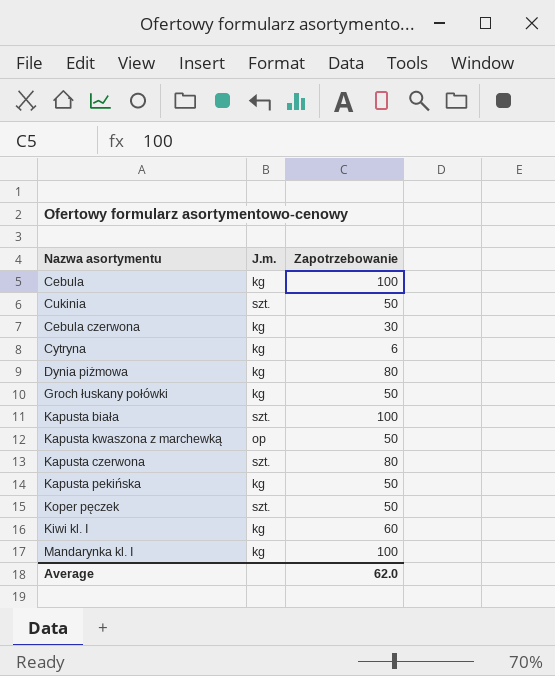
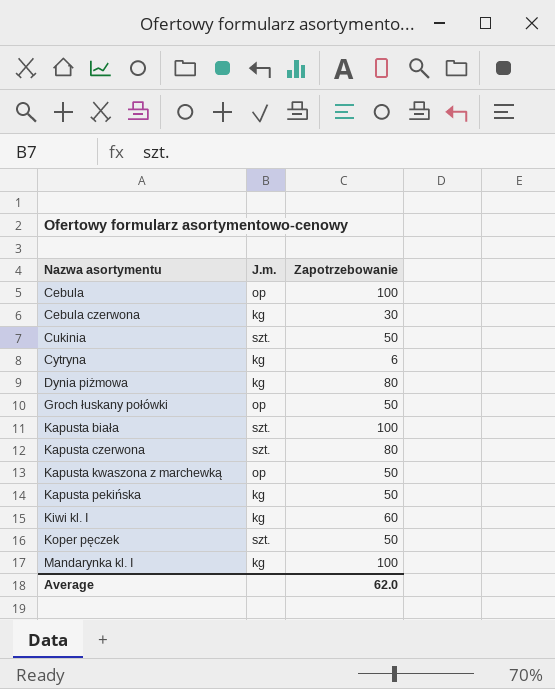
row order: none -> Nazwa asortymentu ascending
Cebula | J.m.: kg -> op
Groch łuskany połówki | J.m.: kg -> op

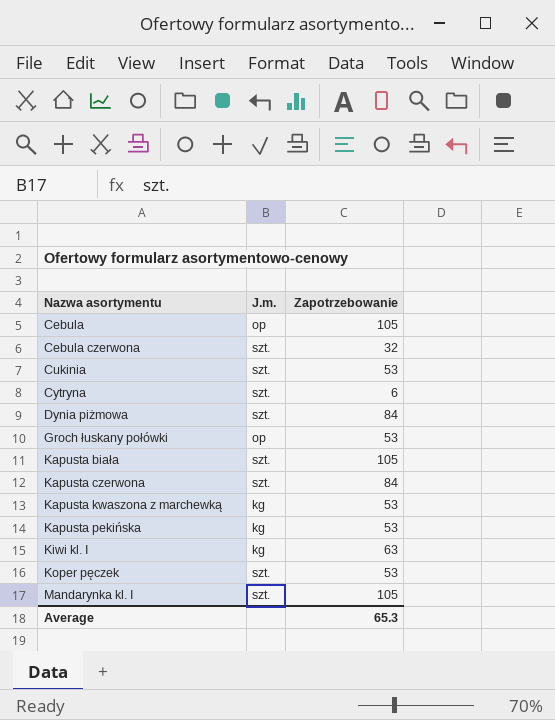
Cebula | Zapotrzebowanie: 100 -> 105
Cebula czerwona | J.m.: kg -> szt.
Cebula czerwona | Zapotrzebowanie: 30 -> 32
Cukinia | Zapotrzebowanie: 50 -> 53
Cytryna | J.m.: kg -> szt.
Dynia piżmowa | J.m.: kg -> szt.
Dynia piżmowa | Zapotrzebowanie: 80 -> 84
Groch łuskany połówki | Zapotrzebowanie: 50 -> 53
Kapusta biała | Zapotrzebowanie: 100 -> 105
Kapusta czerwona | Zapotrzebowanie: 80 -> 84
Kapusta kwaszona z marchewką | J.m.: op -> kg
Kapusta kwaszona z marchewką | Zapotrzebowanie: 50 -> 53
Kapusta pekińska | Zapotrzebowanie: 50 -> 53
Kiwi kl. I | Zapotrzebowanie: 60 -> 63
Koper pęczek | Zapotrzebowanie: 50 -> 53
Mandarynka kl. I | J.m.: kg -> szt.
Mandarynka kl. I | Zapotrzebowanie: 100 -> 105
Average | Zapotrzebowanie: 62.0 -> 65.3

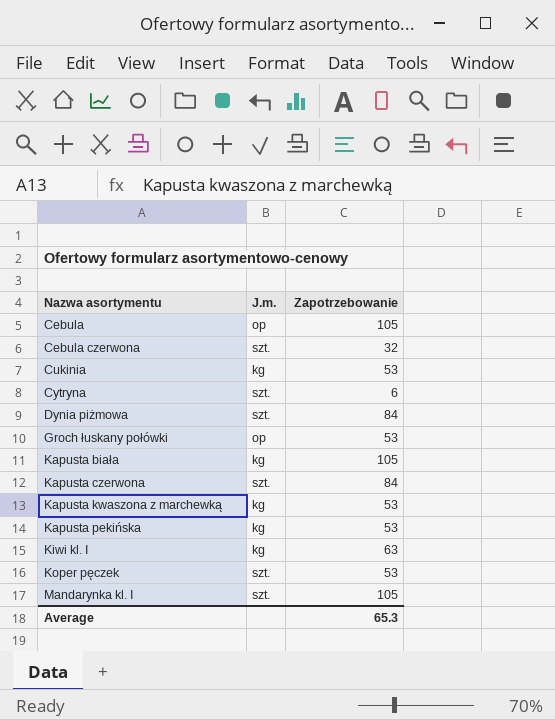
Cukinia | J.m.: szt. -> kg
Kapusta biała | J.m.: szt. -> kg

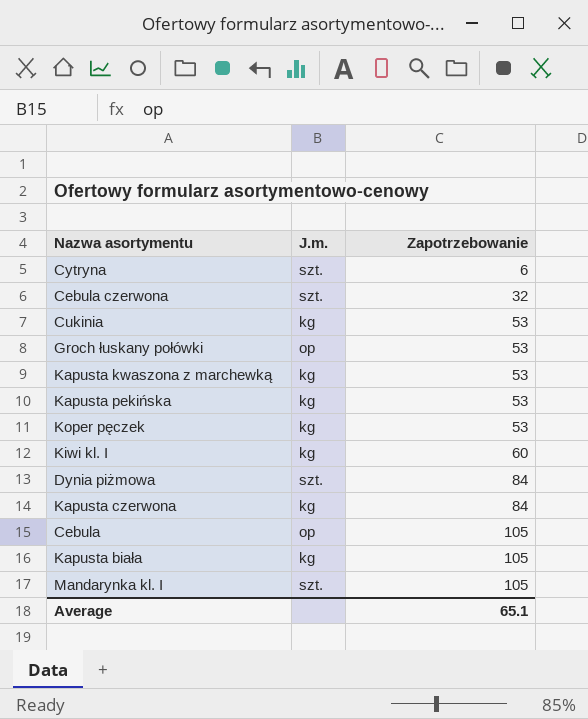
row order: Nazwa asortymentu ascending -> Zapotrzebowanie ascending
Koper pęczek | J.m.: szt. -> kg
Kiwi kl. I | Zapotrzebowanie: 63 -> 60
Kapusta czerwona | J.m.: szt. -> kg
Average | Zapotrzebowanie: 65.3 -> 65.1

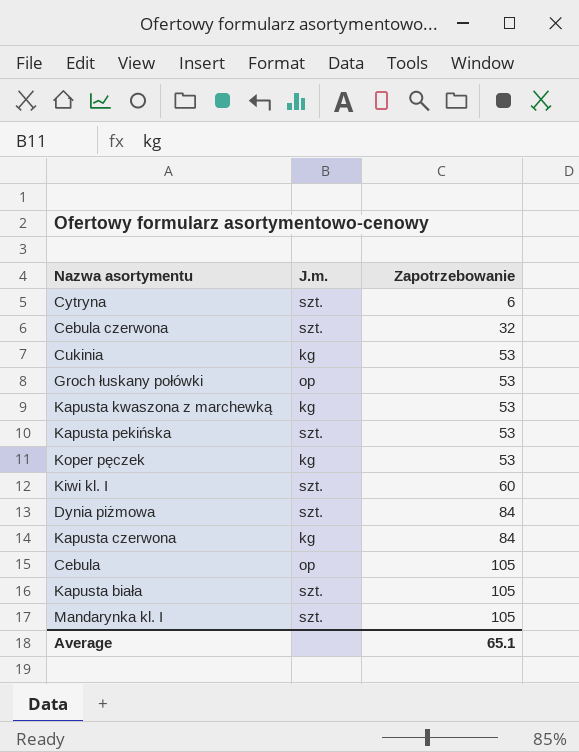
Kapusta pekińska | J.m.: kg -> szt.
Kiwi kl. I | J.m.: kg -> szt.
Kapusta biała | J.m.: kg -> szt.

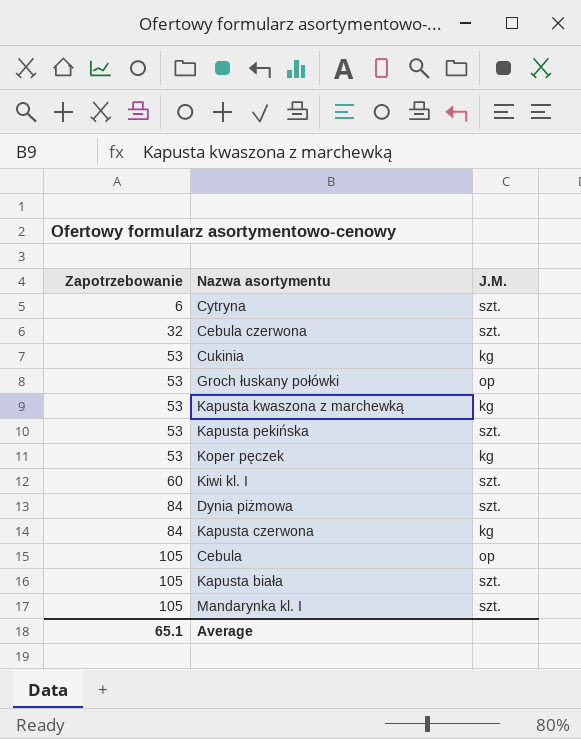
column Zapotrzebowanie | position: 3 -> 1
column name: J.m. -> J.M.

